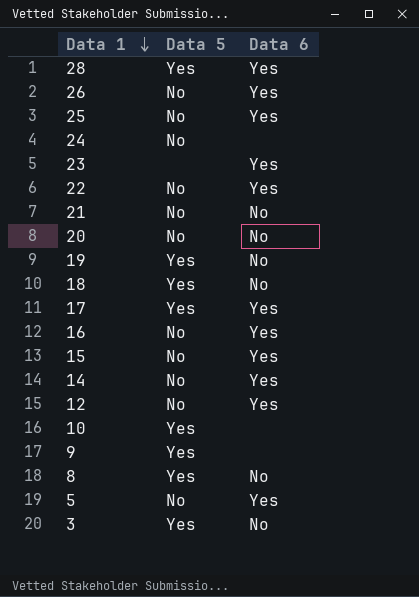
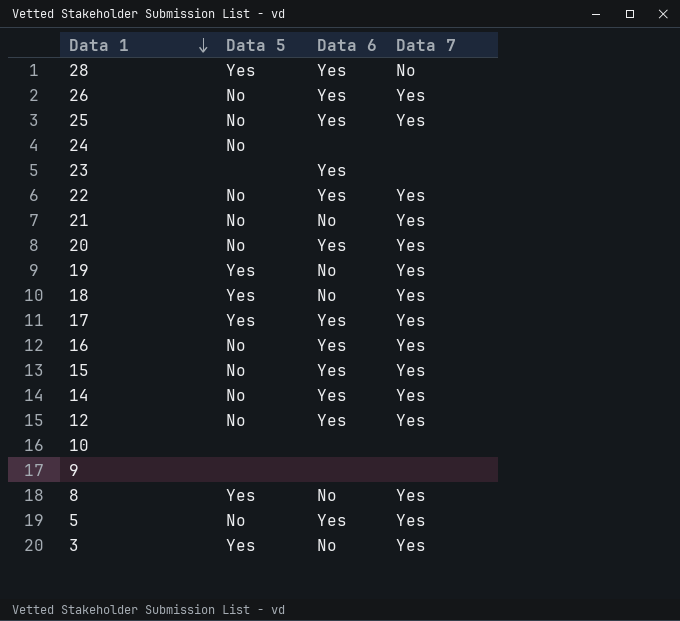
column Data 7 | position: none -> 4
20 | Data 6: No -> Yes
10 | Data 5: Yes -> none
9 | Data 5: Yes -> none

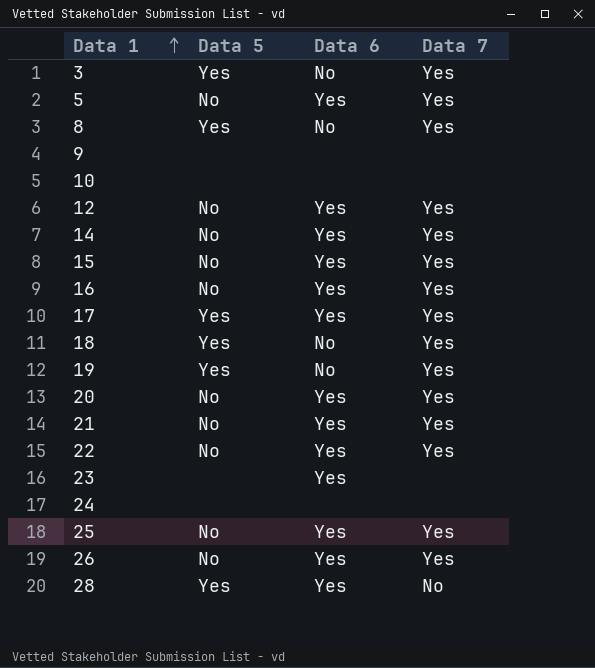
row order: Data 1 descending -> Data 1 ascending
21 | Data 6: No -> Yes
24 | Data 5: No -> none

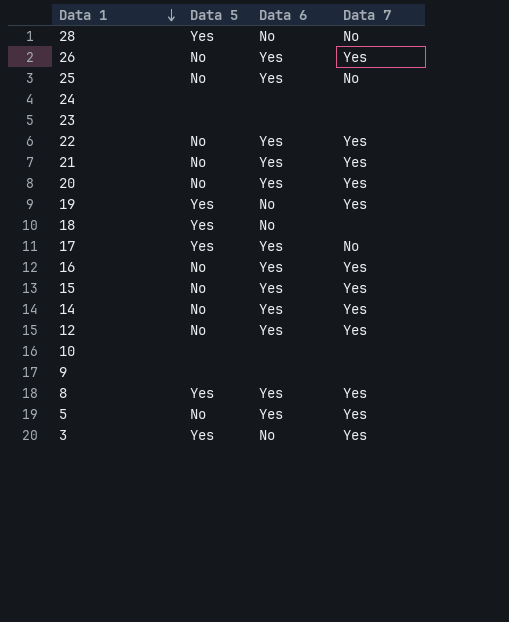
row order: Data 1 ascending -> Data 1 descending
28 | Data 6: Yes -> No
25 | Data 7: Yes -> No
23 | Data 6: Yes -> none
18 | Data 7: Yes -> none
17 | Data 7: Yes -> No
8 | Data 6: No -> Yes

